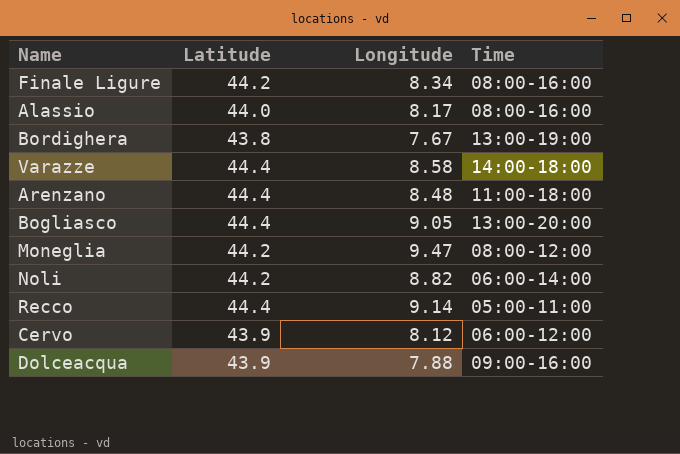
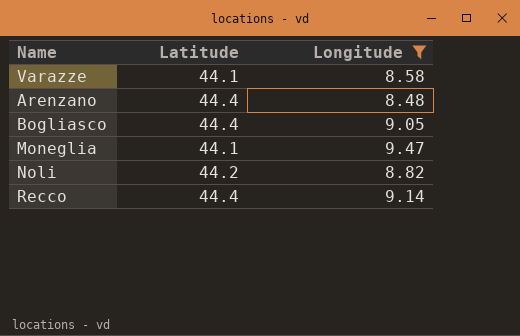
filter: none -> Longitude >= 8.48
column Time | position: 4 -> none
Varazze | Latitude: 44.4 -> 44.1
Moneglia | Latitude: 44.2 -> 44.1

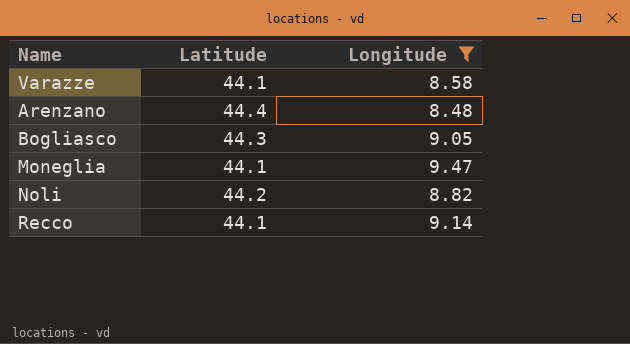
Bogliasco | Latitude: 44.4 -> 44.3
Recco | Latitude: 44.4 -> 44.1

